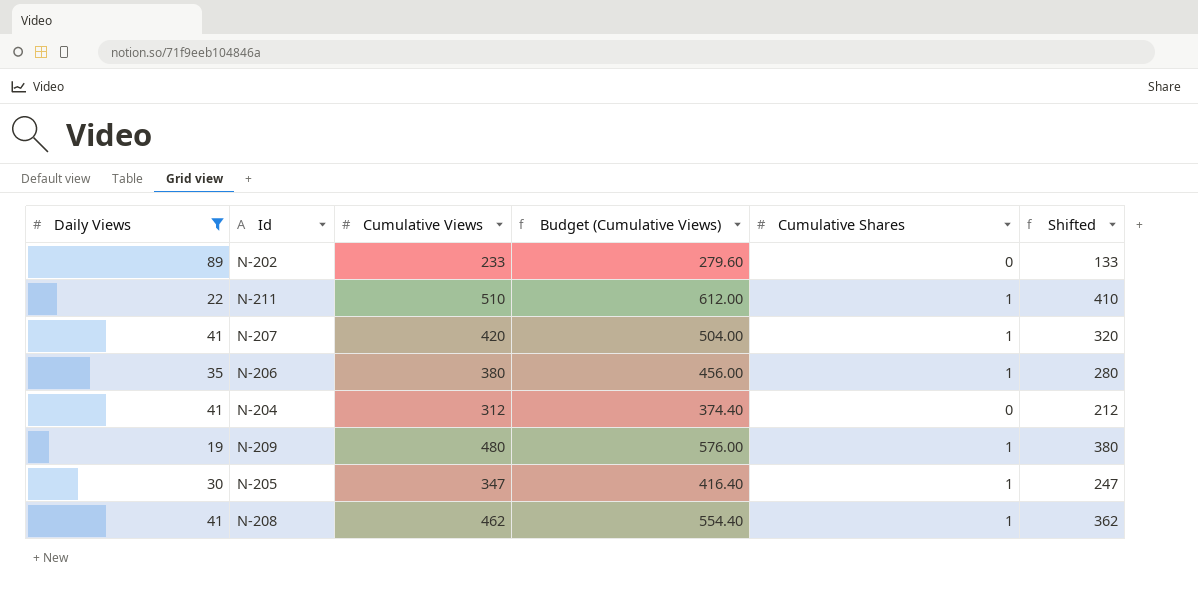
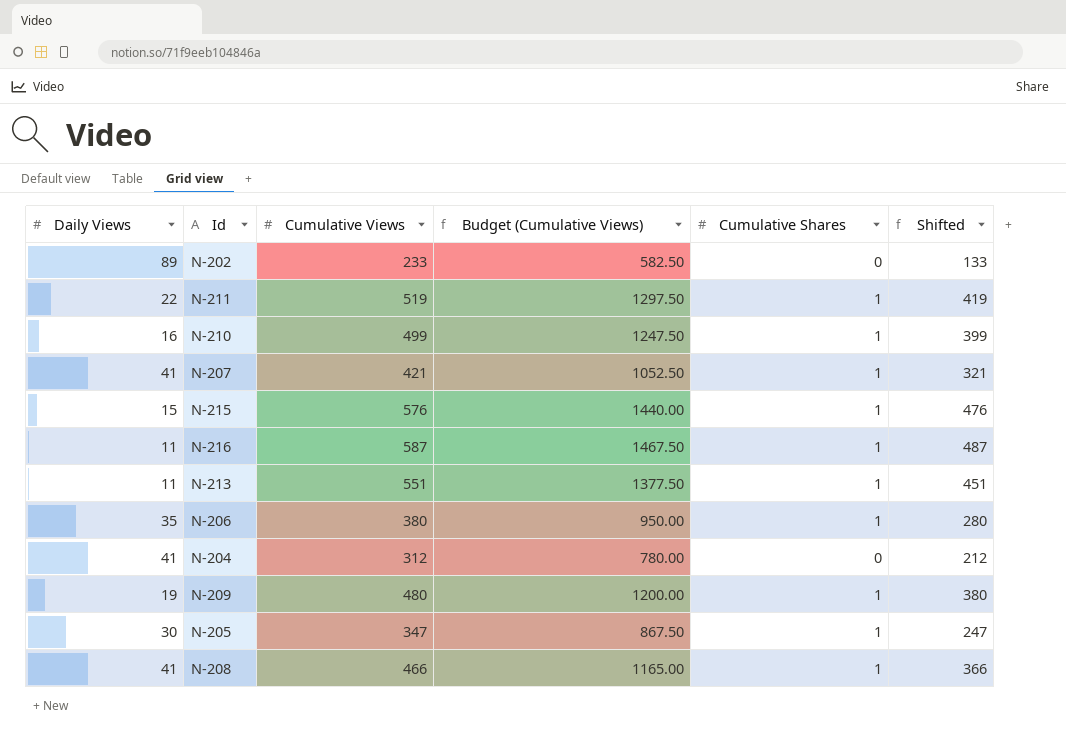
filter: Daily Views >= 19 -> none
column Budget (Cumulative Views) | formula: [Cumulative Views] * 1.2 -> [Cumulative Views] * 2.5
N-211 | Cumulative Views: 510 -> 519
N-211 | Shifted: 410 -> 419
N-207 | Cumulative Views: 420 -> 421
N-207 | Shifted: 320 -> 321
N-208 | Cumulative Views: 462 -> 466
N-208 | Shifted: 362 -> 366

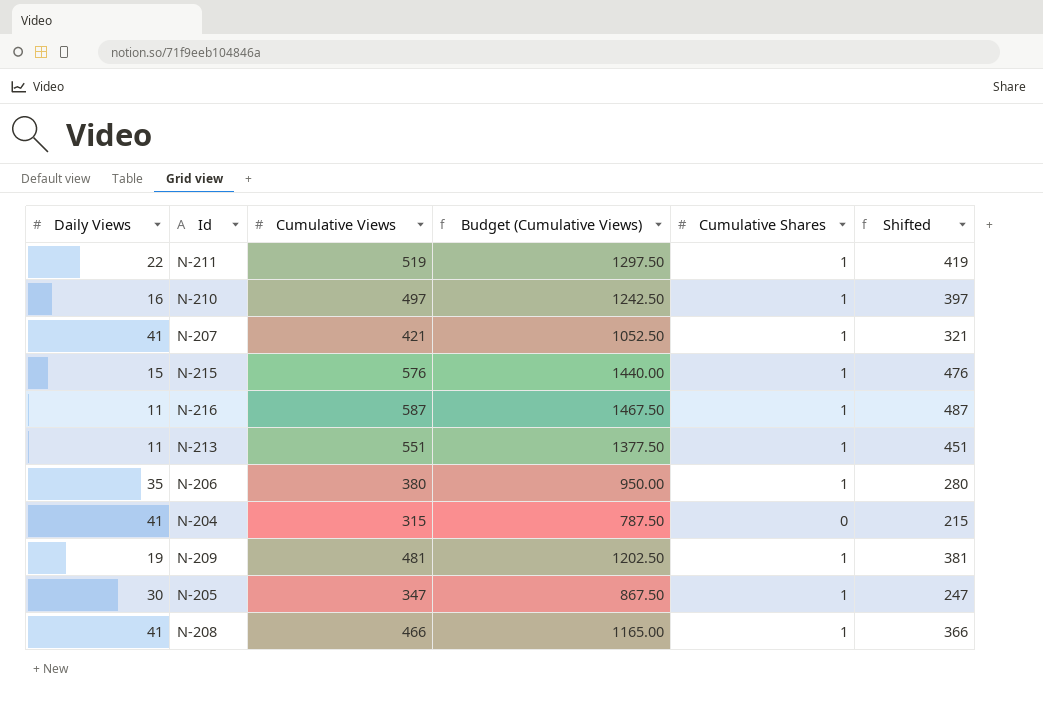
row N-202: 89 | 233 | 582.50 | 0 | 133 -> none
N-210 | Cumulative Views: 499 -> 497
N-210 | Budget (Cumulative Views): 1247.50 -> 1242.50
N-210 | Shifted: 399 -> 397
N-204 | Cumulative Views: 312 -> 315
N-204 | Budget (Cumulative Views): 780.00 -> 787.50
N-204 | Shifted: 212 -> 215
N-209 | Cumulative Views: 480 -> 481
N-209 | Budget (Cumulative Views): 1200.00 -> 1202.50
N-209 | Shifted: 380 -> 381

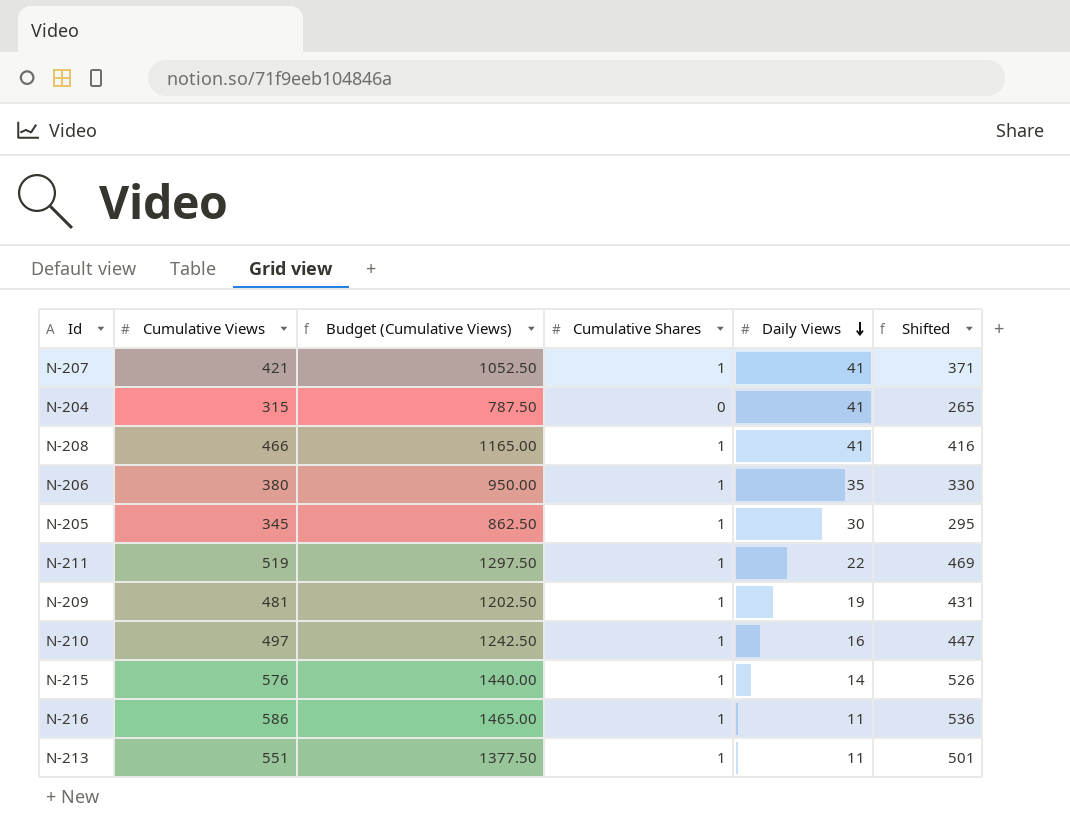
row order: none -> Daily Views descending
column Daily Views | position: 1 -> 5
column Shifted | formula: [Cumulative Views] - 100 -> [Cumulative Views] - 50
N-205 | Cumulative Views: 347 -> 345
N-205 | Budget (Cumulative Views): 867.50 -> 862.50
N-215 | Daily Views: 15 -> 14
N-216 | Cumulative Views: 587 -> 586
N-216 | Budget (Cumulative Views): 1467.50 -> 1465.00

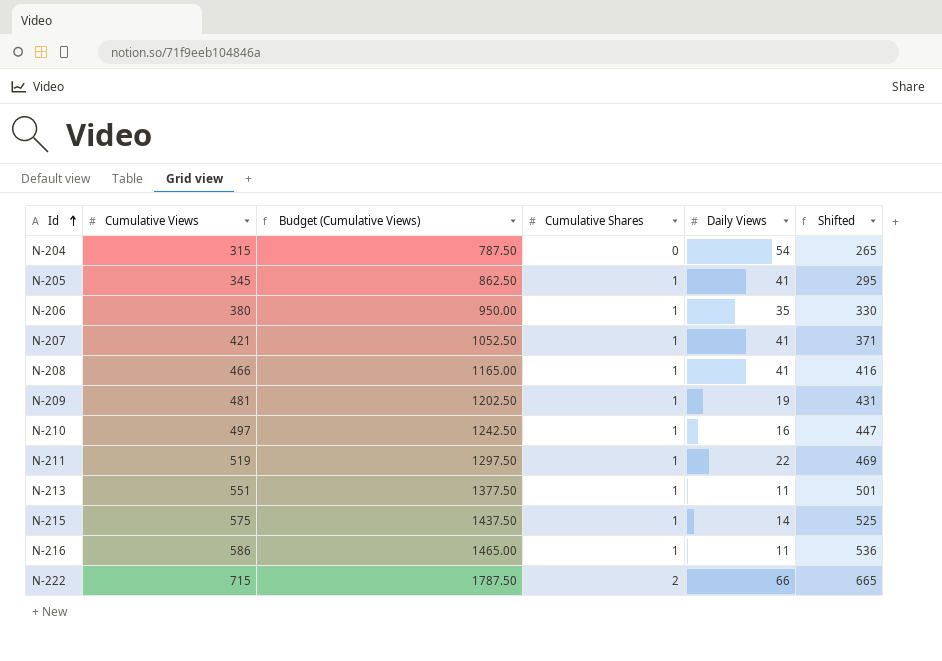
row order: Daily Views descending -> Id ascending
N-204 | Daily Views: 41 -> 54
N-205 | Daily Views: 30 -> 41
N-215 | Cumulative Views: 576 -> 575
N-215 | Budget (Cumulative Views): 1440.00 -> 1437.50
N-215 | Shifted: 526 -> 525
row N-222: none -> 715 | 1787.50 | 2 | 66 | 665

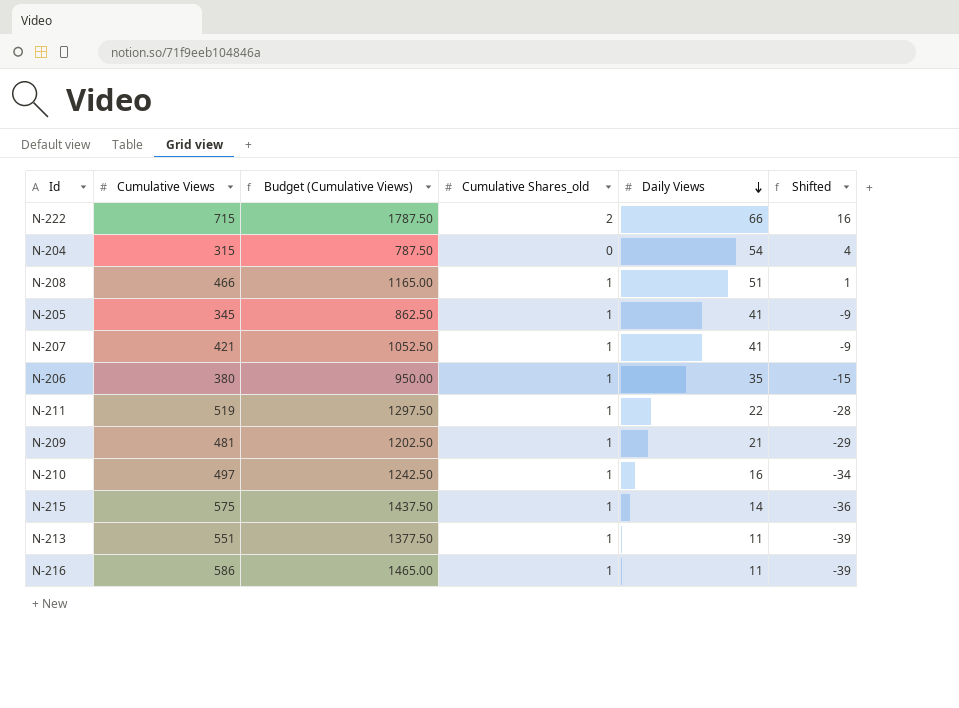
row order: Id ascending -> Daily Views descending
column name: Cumulative Shares -> Cumulative Shares_old
column Shifted | formula: [Cumulative Views] - 50 -> [Daily Views] - 50
N-208 | Daily Views: 41 -> 51
N-209 | Daily Views: 19 -> 21

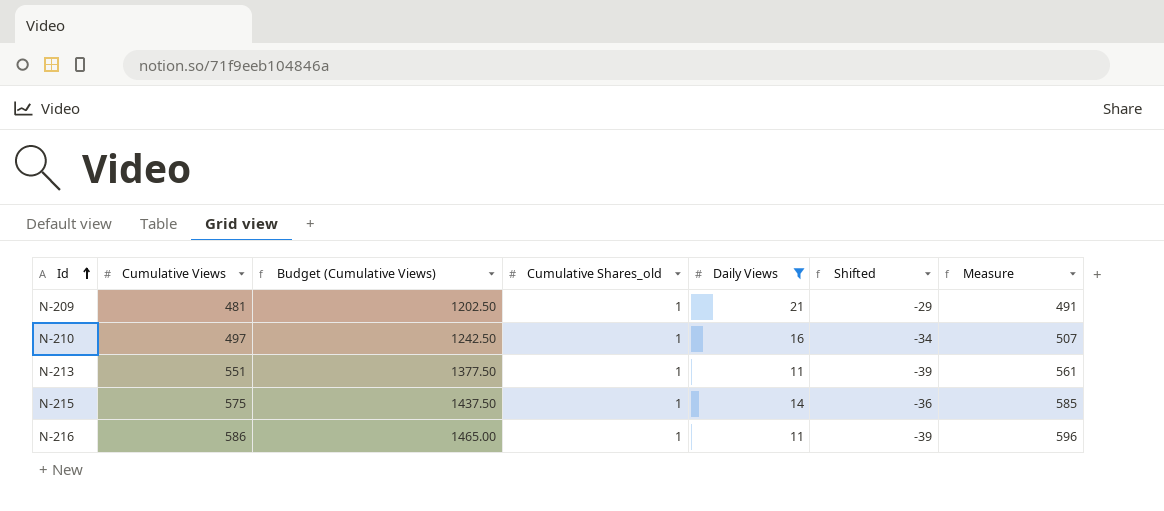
filter: none -> Daily Views <= 21
row order: Daily Views descending -> Id ascending
column Measure | formula: none -> [Cumulative Views] + 10

